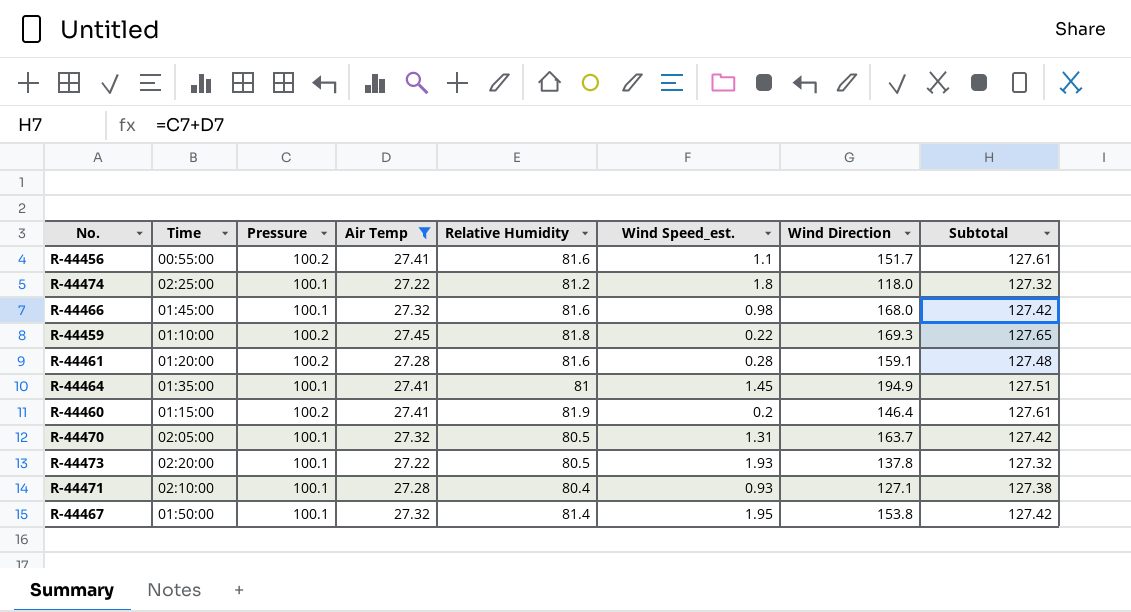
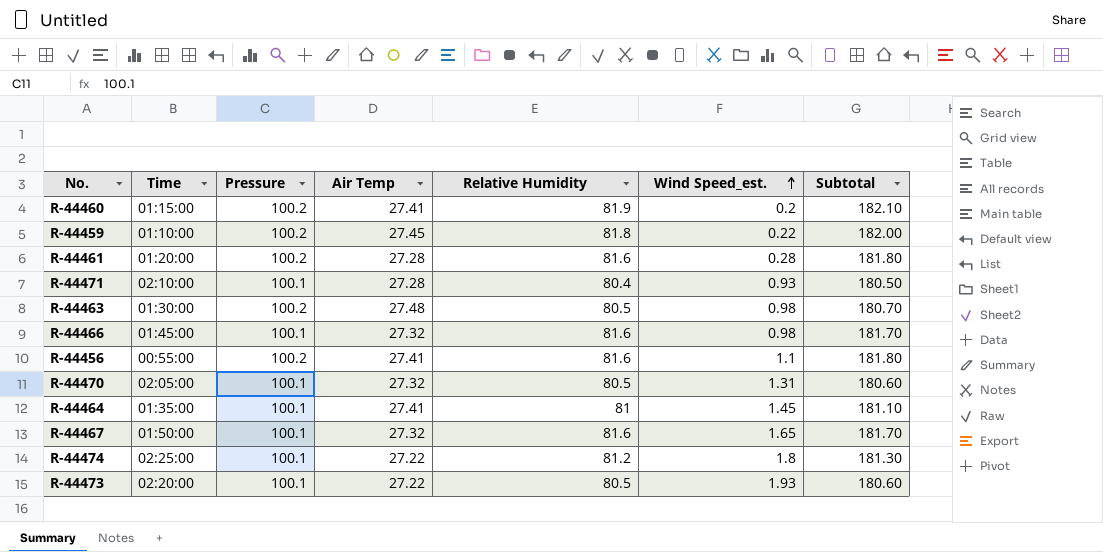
filter: Air Temp != 27.48 -> none
row order: none -> Wind Speed_est. ascending
column Wind Direction | position: 7 -> none
column Subtotal | formula: [Pressure] + [Air Temp] -> [Pressure] + [Relative Humidity]
R-44467 | Relative Humidity: 81.4 -> 81.6
R-44467 | Wind Speed_est.: 1.95 -> 1.65

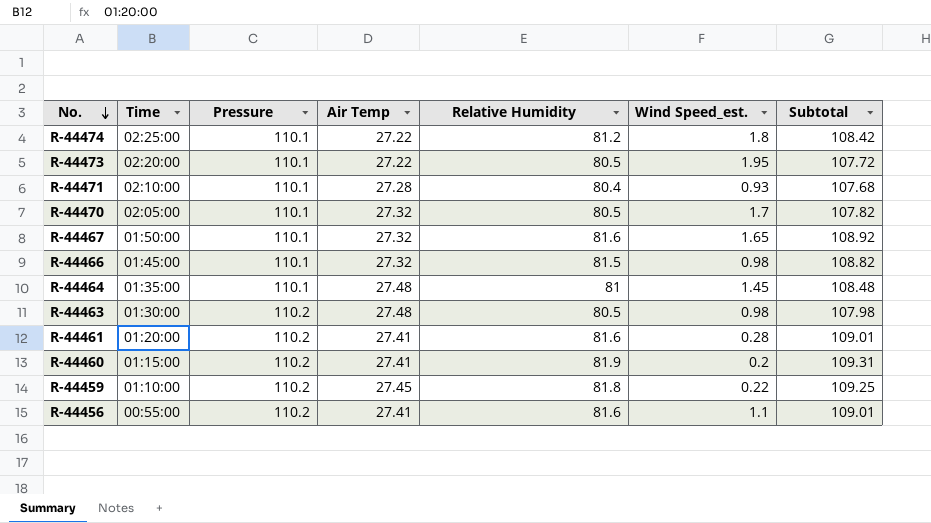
row order: Wind Speed_est. ascending -> No. descending
column Subtotal | formula: [Pressure] + [Relative Humidity] -> [Air Temp] + [Relative Humidity]
R-44474 | Pressure: 100.1 -> 110.1
R-44473 | Pressure: 100.1 -> 110.1
R-44473 | Wind Speed_est.: 1.93 -> 1.95
R-44471 | Pressure: 100.1 -> 110.1
R-44470 | Pressure: 100.1 -> 110.1
R-44470 | Wind Speed_est.: 1.31 -> 1.7
R-44467 | Pressure: 100.1 -> 110.1
R-44466 | Pressure: 100.1 -> 110.1
R-44466 | Relative Humidity: 81.6 -> 81.5
R-44464 | Pressure: 100.1 -> 110.1
R-44464 | Air Temp: 27.41 -> 27.48
R-44463 | Pressure: 100.2 -> 110.2
R-44461 | Pressure: 100.2 -> 110.2
R-44461 | Air Temp: 27.28 -> 27.41
R-44460 | Pressure: 100.2 -> 110.2
R-44459 | Pressure: 100.2 -> 110.2
R-44456 | Pressure: 100.2 -> 110.2

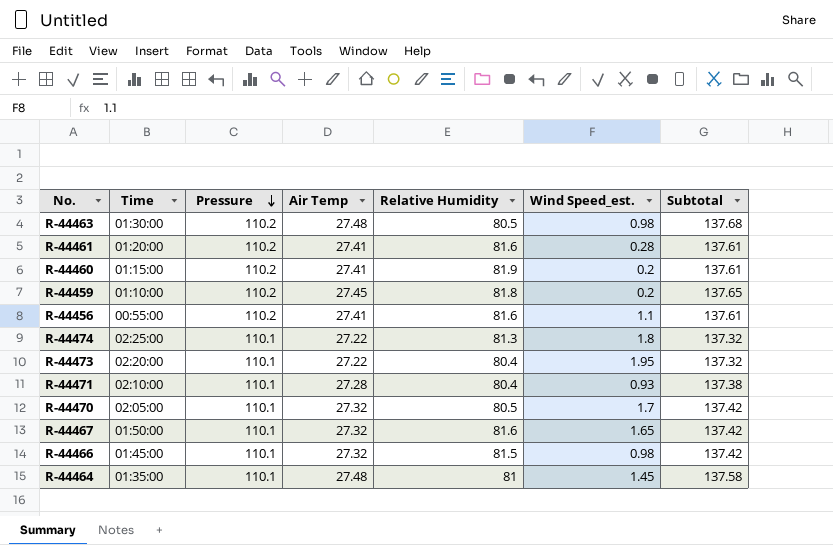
row order: No. descending -> Pressure descending
column Subtotal | formula: [Air Temp] + [Relative Humidity] -> [Pressure] + [Air Temp]
R-44459 | Wind Speed_est.: 0.22 -> 0.2
R-44474 | Relative Humidity: 81.2 -> 81.3
R-44473 | Relative Humidity: 80.5 -> 80.4

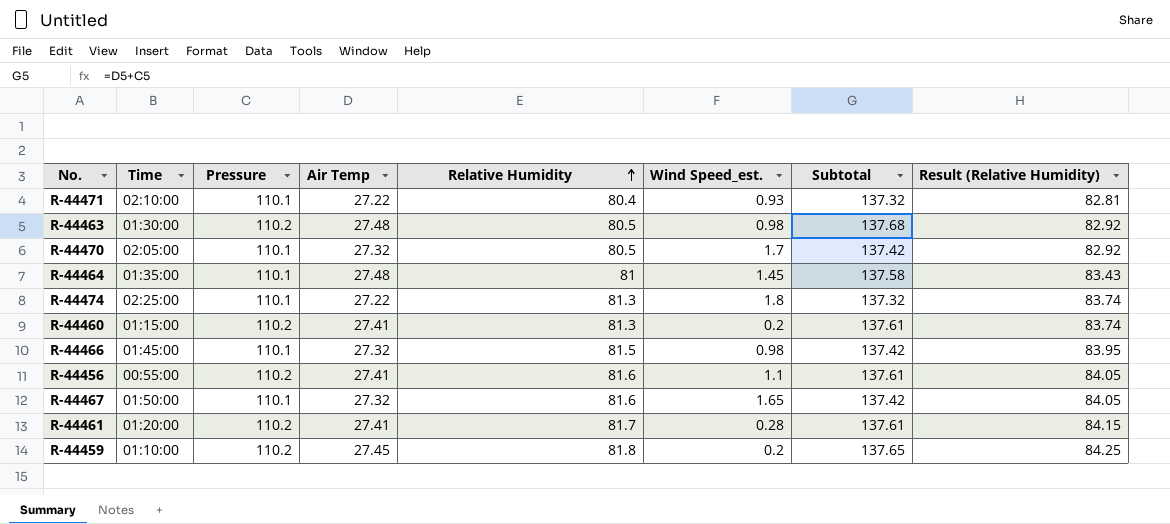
row order: Pressure descending -> Relative Humidity ascending
column Result (Relative Humidity) | formula: none -> [Relative Humidity] * 1.03
row R-44473: 02:20:00 | 110.1 | 27.22 | 80.4 | 1.95 | 137.32 -> none
R-44471 | Air Temp: 27.28 -> 27.22
R-44471 | Subtotal: 137.38 -> 137.32
R-44460 | Relative Humidity: 81.9 -> 81.3
R-44461 | Relative Humidity: 81.6 -> 81.7

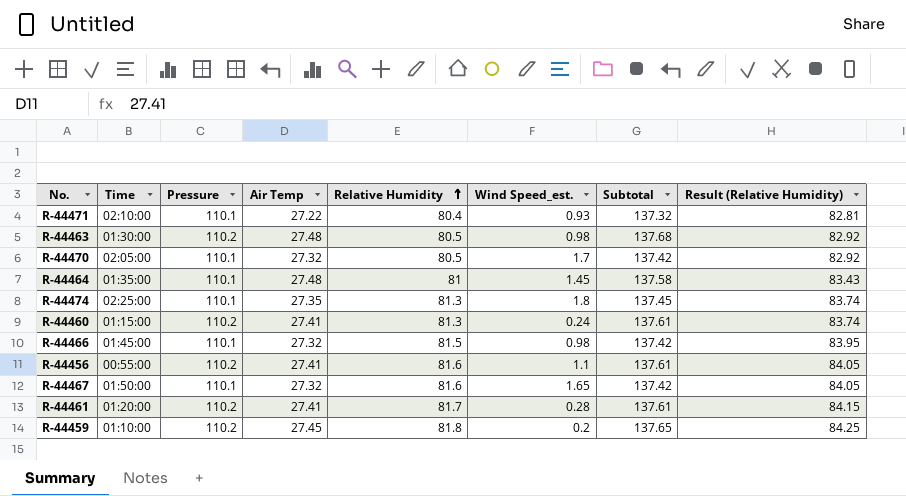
R-44474 | Air Temp: 27.22 -> 27.35
R-44474 | Subtotal: 137.32 -> 137.45
R-44460 | Wind Speed_est.: 0.2 -> 0.24

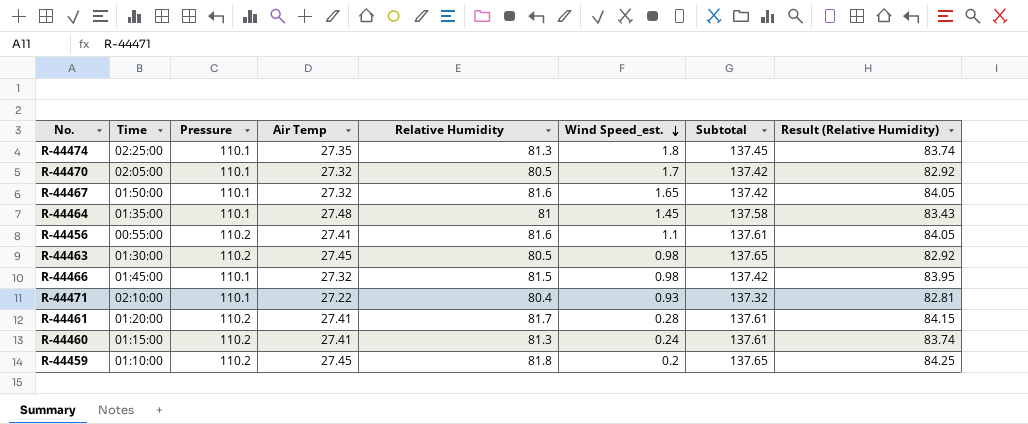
row order: Relative Humidity ascending -> Wind Speed_est. descending
R-44463 | Air Temp: 27.48 -> 27.45
R-44463 | Subtotal: 137.68 -> 137.65

